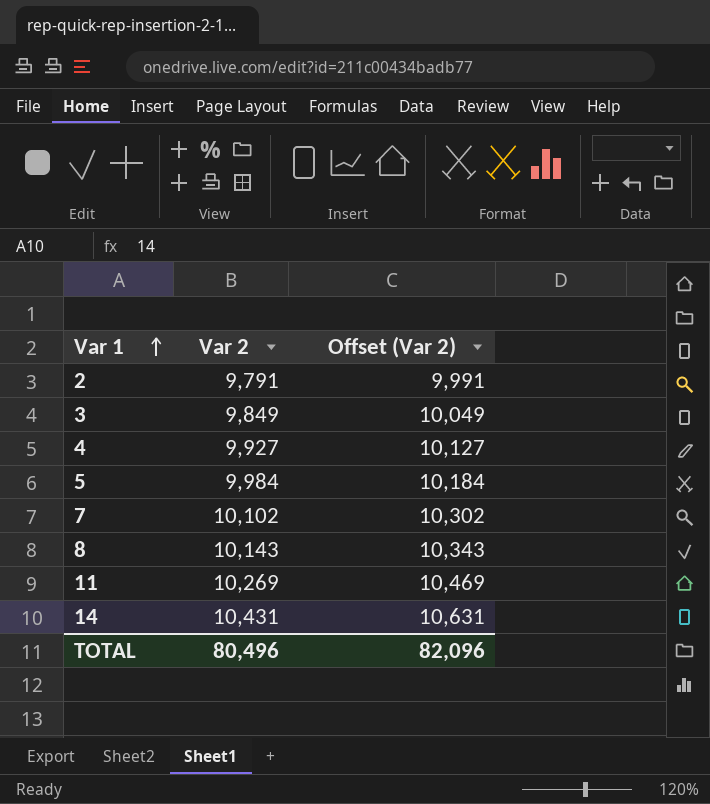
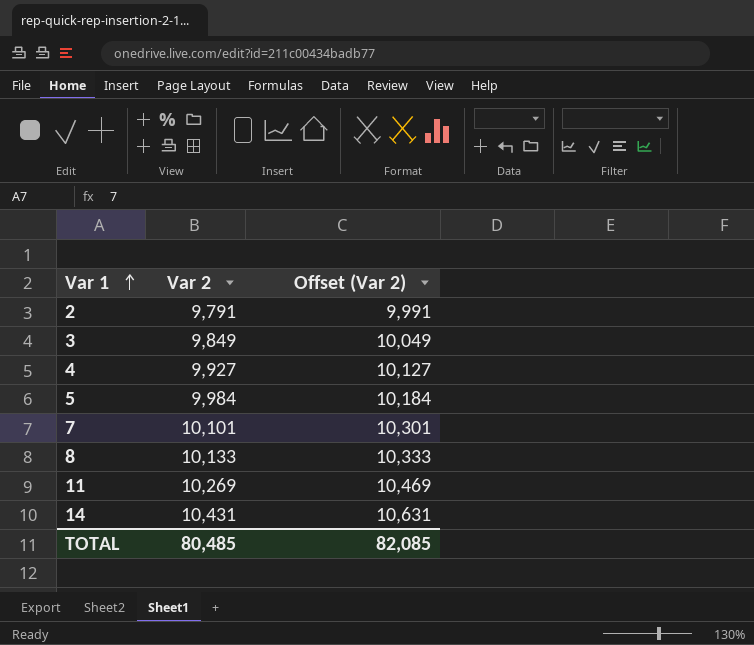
7 | Var 2: 10,102 -> 10,101
7 | Offset (Var 2): 10,302 -> 10,301
8 | Var 2: 10,143 -> 10,133
8 | Offset (Var 2): 10,343 -> 10,333
TOTAL | Var 2: 80,496 -> 80,485
TOTAL | Offset (Var 2): 82,096 -> 82,085

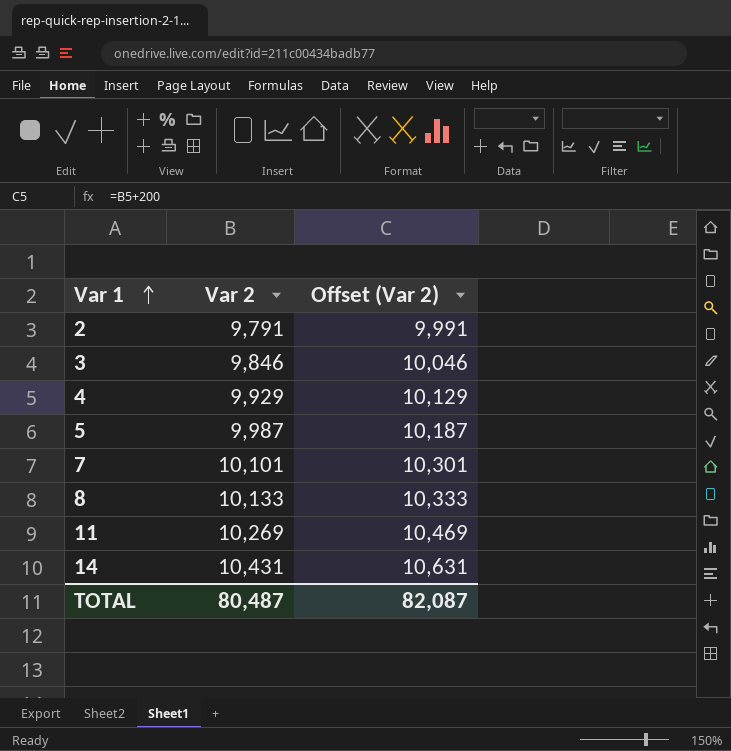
3 | Var 2: 9,849 -> 9,846
3 | Offset (Var 2): 10,049 -> 10,046
4 | Var 2: 9,927 -> 9,929
4 | Offset (Var 2): 10,127 -> 10,129
5 | Var 2: 9,984 -> 9,987
5 | Offset (Var 2): 10,184 -> 10,187
TOTAL | Var 2: 80,485 -> 80,487
TOTAL | Offset (Var 2): 82,085 -> 82,087

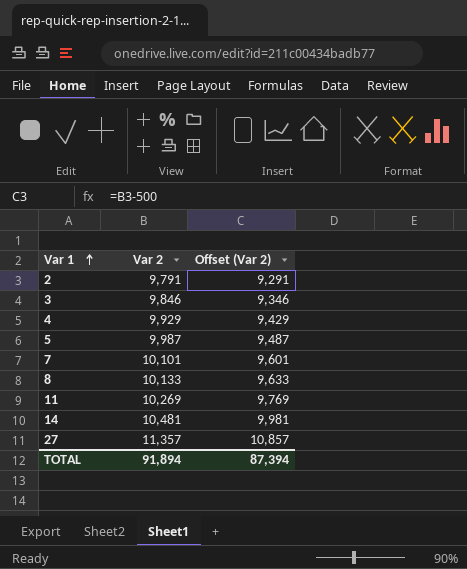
column Offset (Var 2) | formula: [Var 2] + 200 -> [Var 2] - 500
14 | Var 2: 10,431 -> 10,481
row 27: none -> 11,357 | 10,857
TOTAL | Var 2: 80,487 -> 91,894
TOTAL | Offset (Var 2): 82,087 -> 87,394

